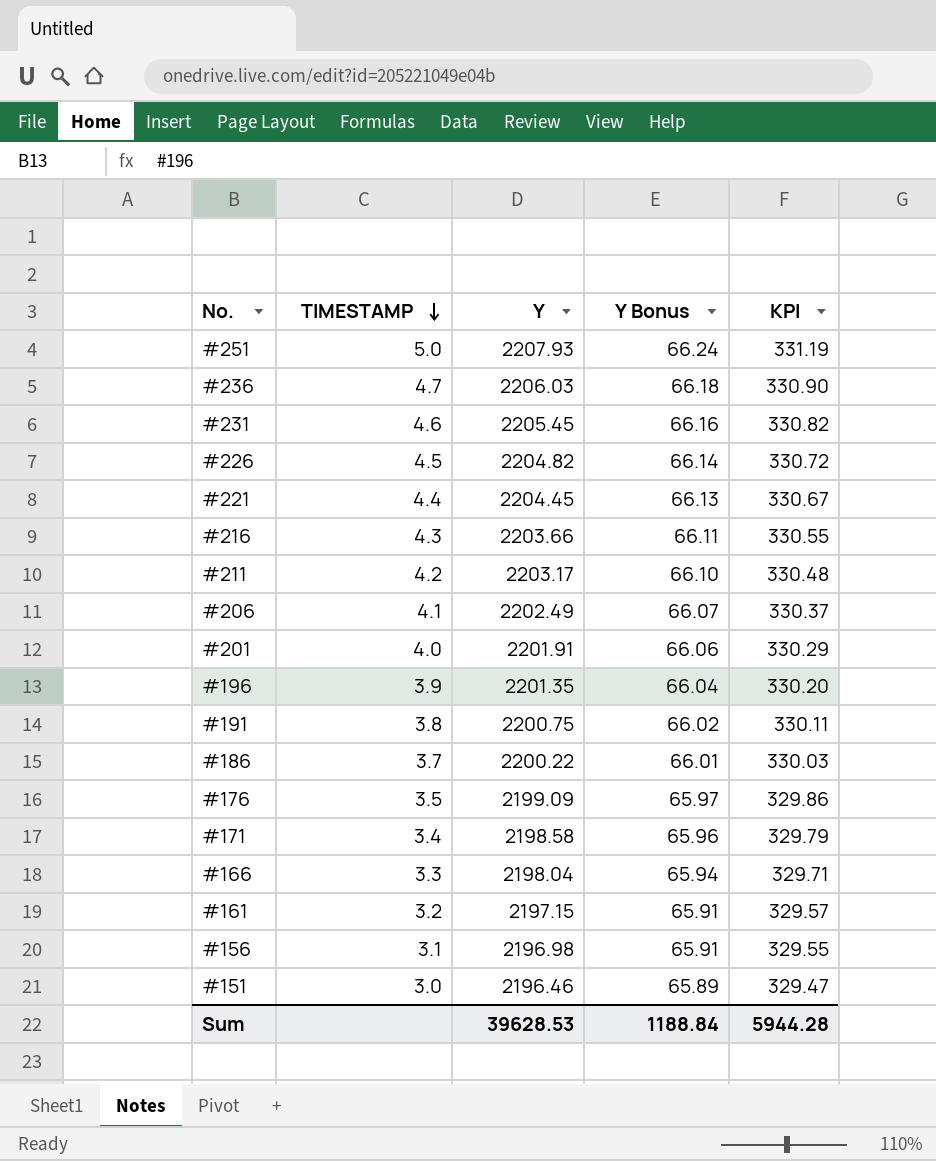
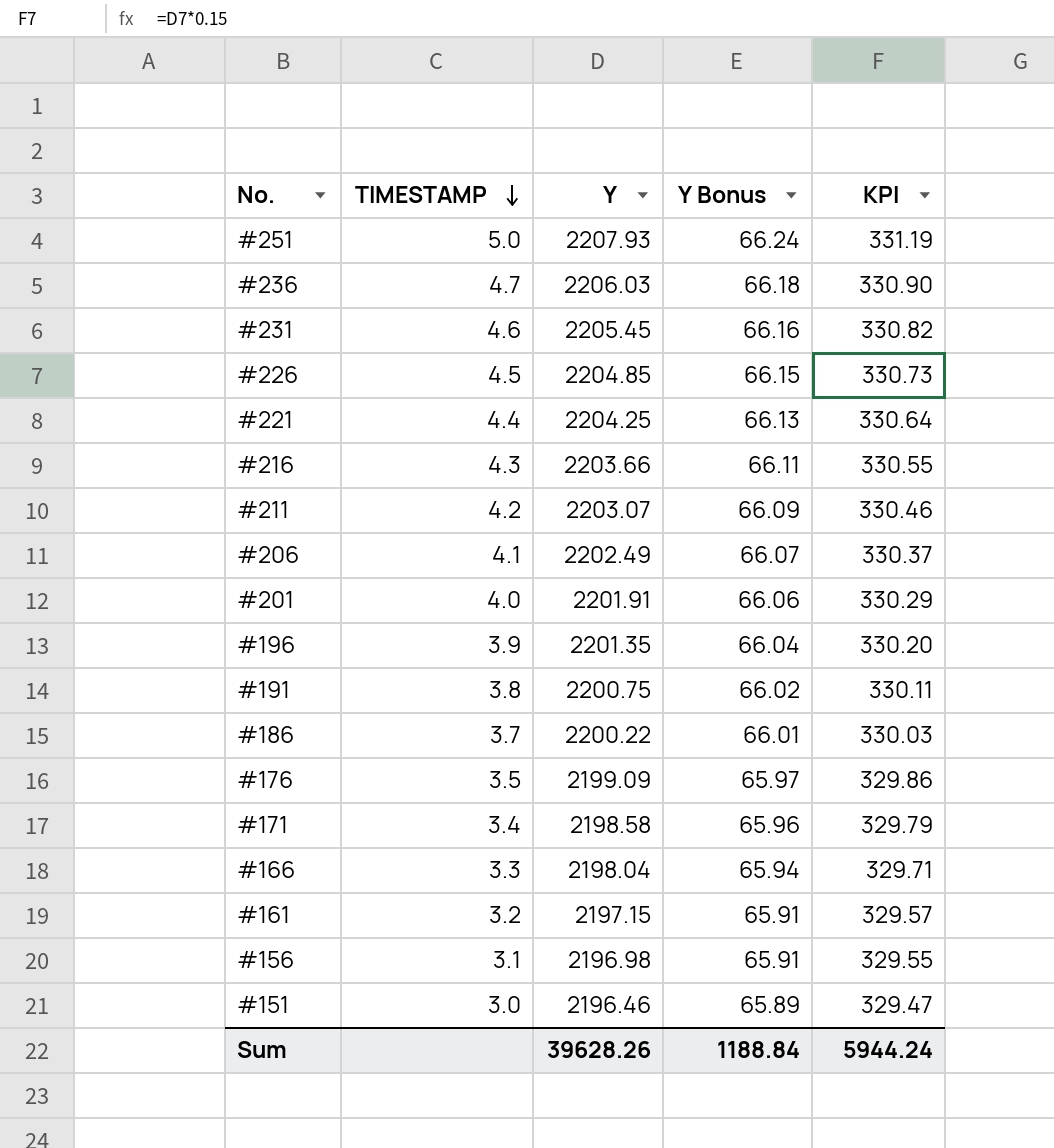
#226 | Y: 2204.82 -> 2204.85
#226 | Y Bonus: 66.14 -> 66.15
#226 | KPI: 330.72 -> 330.73
#221 | Y: 2204.45 -> 2204.25
#221 | KPI: 330.67 -> 330.64
#211 | Y: 2203.17 -> 2203.07
#211 | Y Bonus: 66.10 -> 66.09
#211 | KPI: 330.48 -> 330.46
Sum | Y: 39628.53 -> 39628.26
Sum | KPI: 5944.28 -> 5944.24

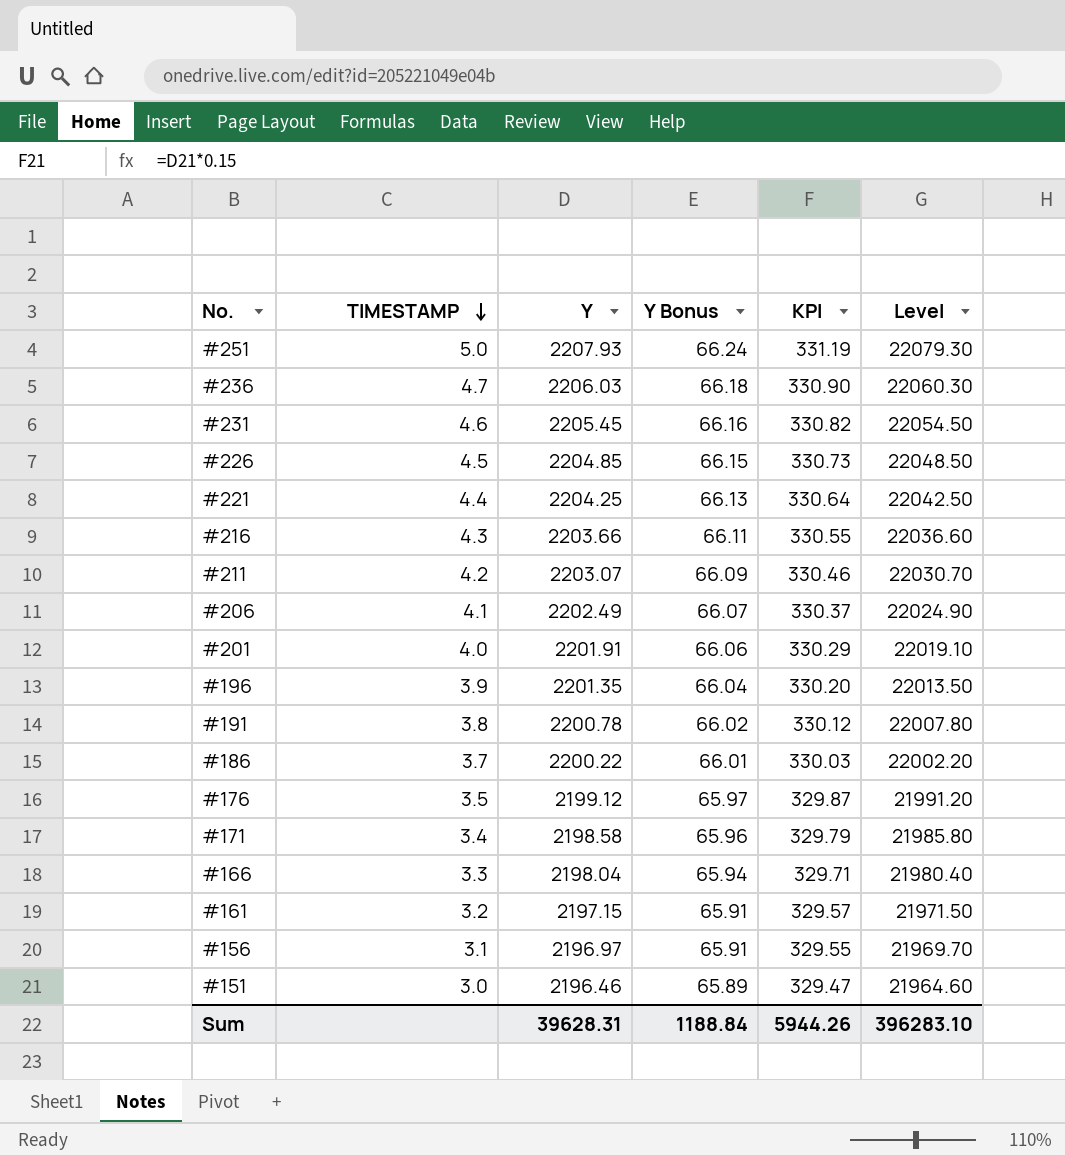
column Level | formula: none -> [Y] * 10
#191 | Y: 2200.75 -> 2200.78
#191 | KPI: 330.11 -> 330.12
#176 | Y: 2199.09 -> 2199.12
#176 | KPI: 329.86 -> 329.87
#156 | Y: 2196.98 -> 2196.97
Sum | Y: 39628.26 -> 39628.31
Sum | KPI: 5944.24 -> 5944.26

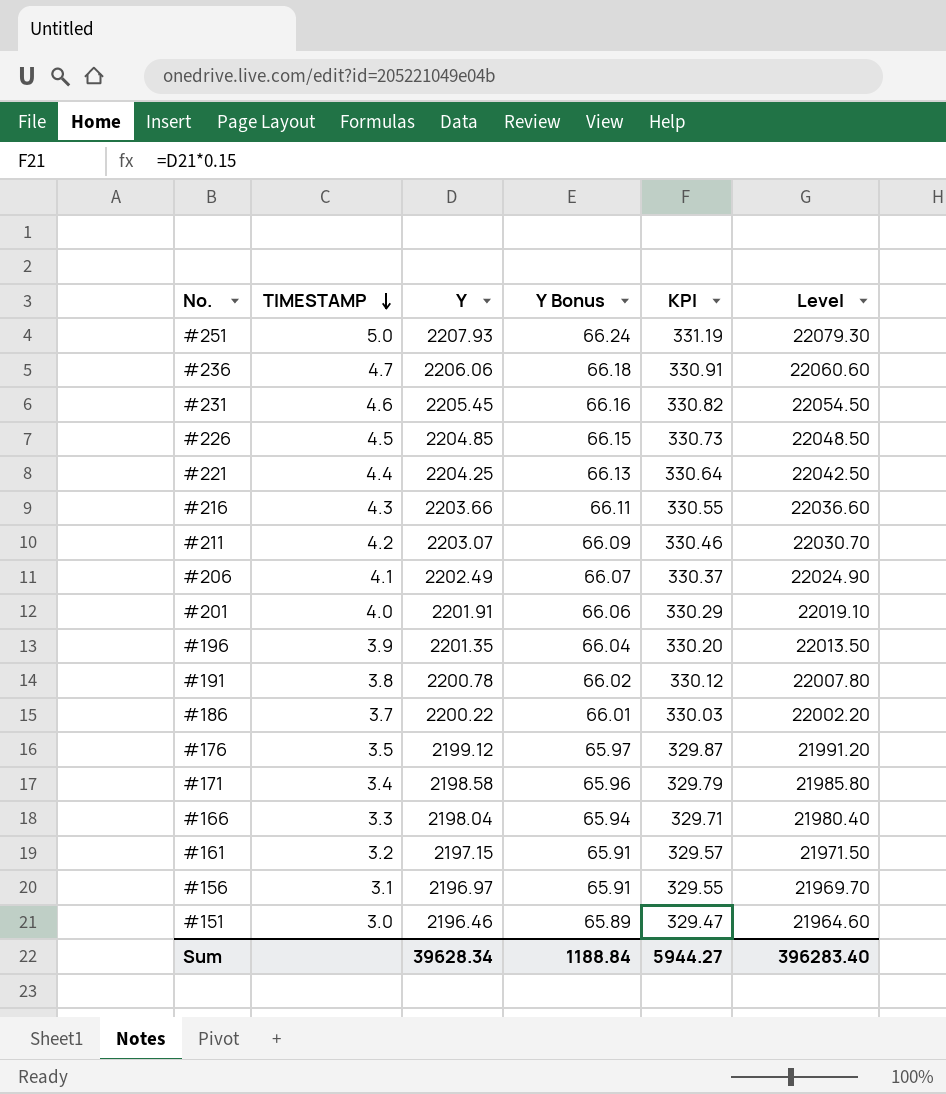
#236 | Y: 2206.03 -> 2206.06
#236 | KPI: 330.90 -> 330.91
#236 | Level: 22060.30 -> 22060.60
Sum | Y: 39628.31 -> 39628.34
Sum | KPI: 5944.26 -> 5944.27
Sum | Level: 396283.10 -> 396283.40

